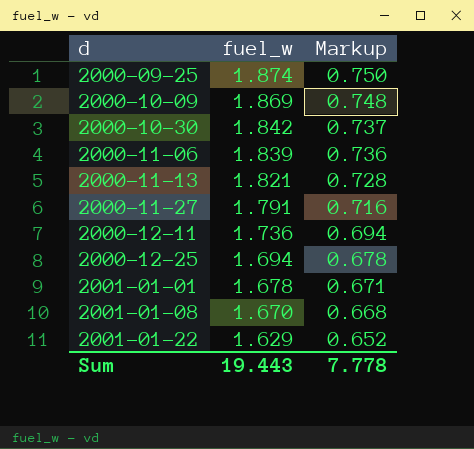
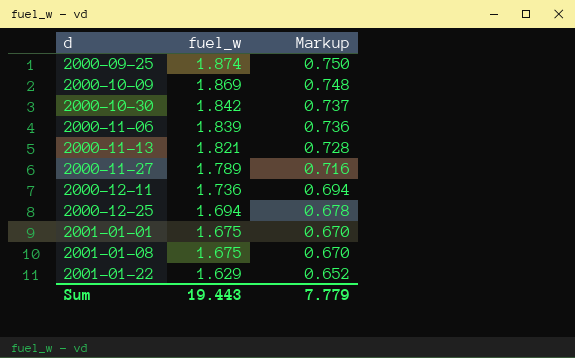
2000-11-27 | fuel_w: 1.791 -> 1.789
2001-01-01 | fuel_w: 1.678 -> 1.675
2001-01-01 | Markup: 0.671 -> 0.670
2001-01-08 | fuel_w: 1.670 -> 1.675
2001-01-08 | Markup: 0.668 -> 0.670
Sum | Markup: 7.778 -> 7.779

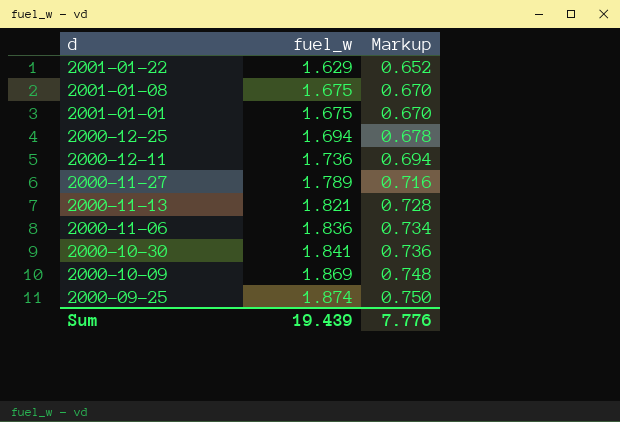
row order: d ascending -> d descending
2000-11-06 | fuel_w: 1.839 -> 1.836
2000-11-06 | Markup: 0.736 -> 0.734
2000-10-30 | fuel_w: 1.842 -> 1.841
2000-10-30 | Markup: 0.737 -> 0.736
Sum | fuel_w: 19.443 -> 19.439
Sum | Markup: 7.779 -> 7.776

